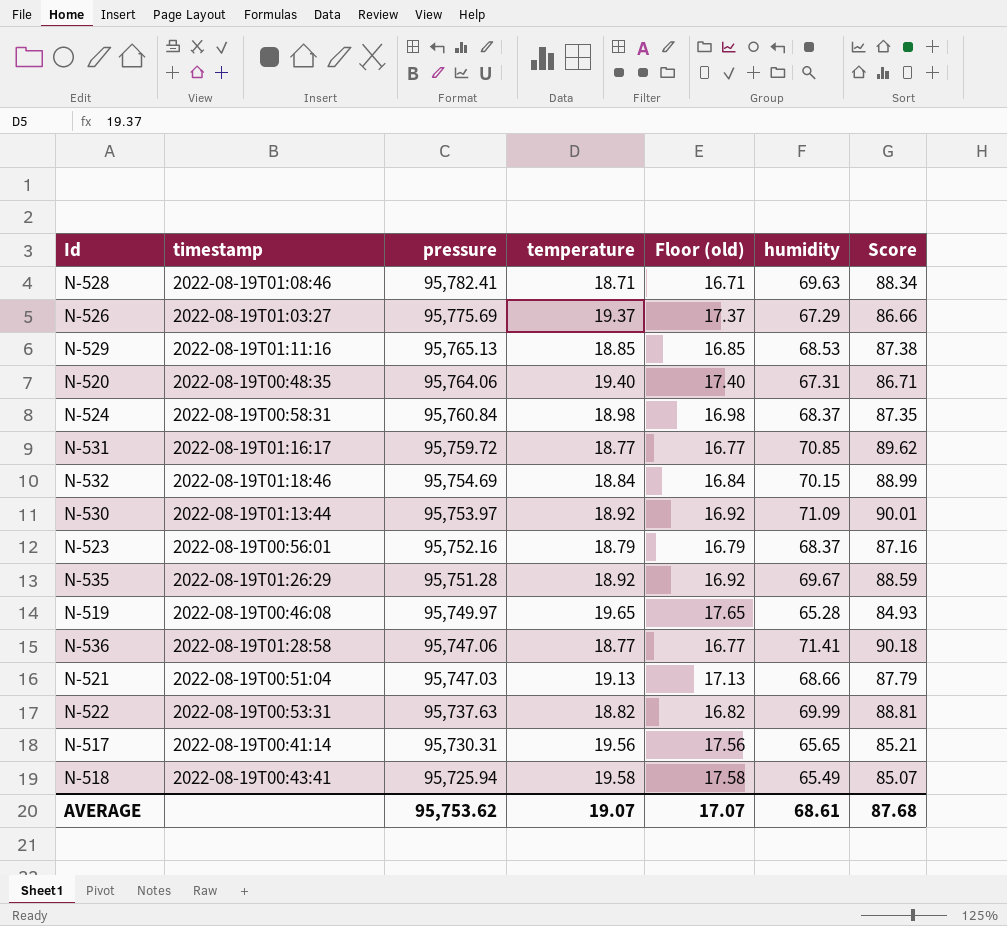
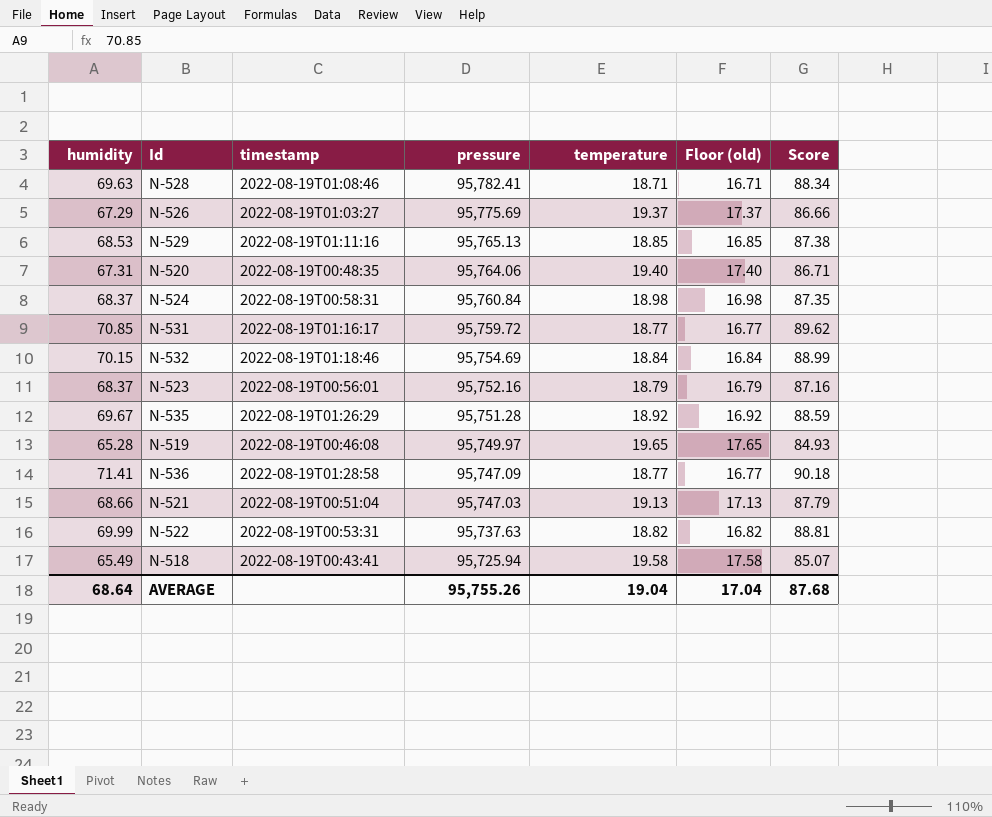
column humidity | position: 6 -> 1
row N-530: 2022-08-19T01:13:44 | 95,753.97 | 18.92 | 16.92 | 71.09 | 90.01 -> none
row N-517: 2022-08-19T00:41:14 | 95,730.31 | 19.56 | 17.56 | 65.65 | 85.21 -> none
N-536 | pressure: 95,747.06 -> 95,747.09
AVERAGE | humidity: 68.61 -> 68.64
AVERAGE | pressure: 95,753.62 -> 95,755.26
AVERAGE | temperature: 19.07 -> 19.04
AVERAGE | Floor (old): 17.07 -> 17.04

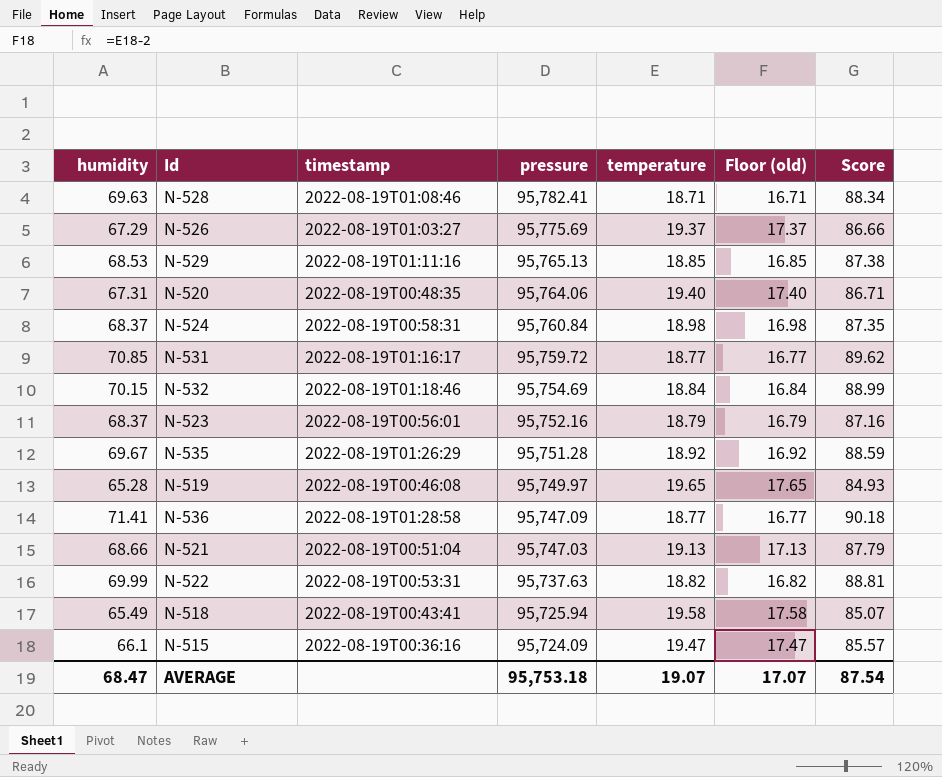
row N-515: none -> 66.1 | 2022-08-19T00:36:16 | 95,724.09 | 19.47 | 17.47 | 85.57
AVERAGE | humidity: 68.64 -> 68.47
AVERAGE | pressure: 95,755.26 -> 95,753.18
AVERAGE | temperature: 19.04 -> 19.07
AVERAGE | Floor (old): 17.04 -> 17.07
AVERAGE | Score: 87.68 -> 87.54

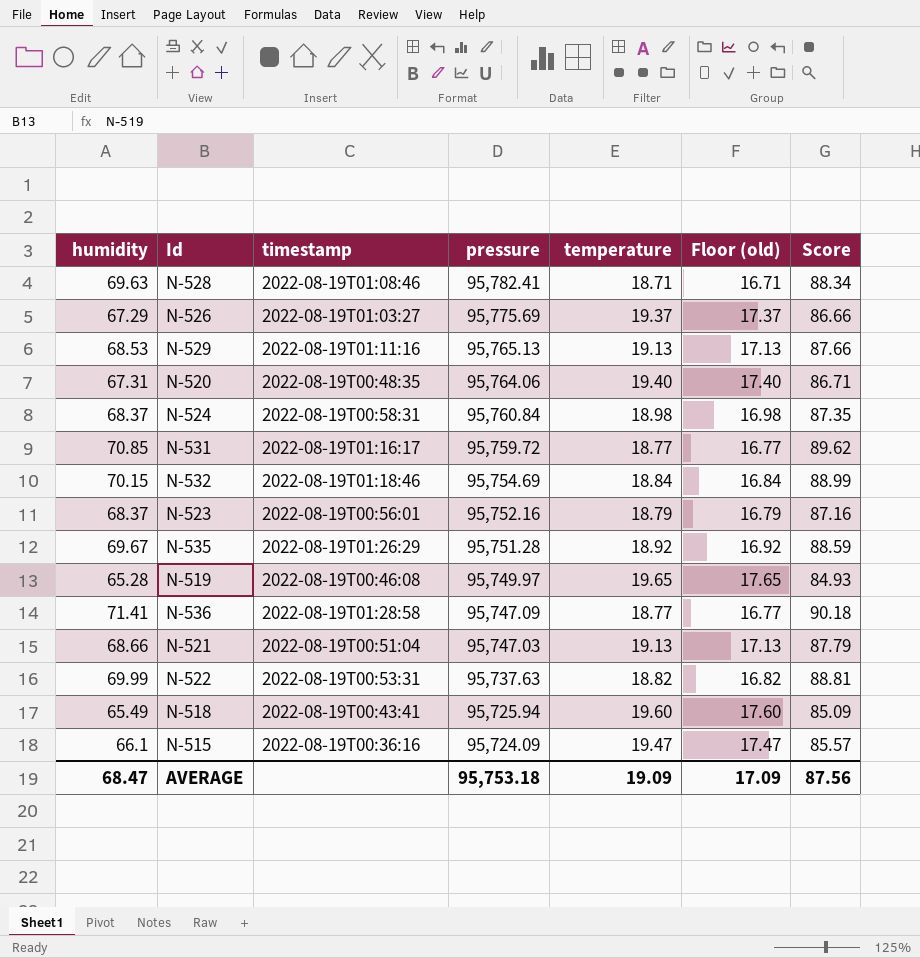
N-529 | temperature: 18.85 -> 19.13
N-529 | Floor (old): 16.85 -> 17.13
N-529 | Score: 87.38 -> 87.66
N-518 | temperature: 19.58 -> 19.60
N-518 | Floor (old): 17.58 -> 17.60
N-518 | Score: 85.07 -> 85.09
AVERAGE | temperature: 19.07 -> 19.09
AVERAGE | Floor (old): 17.07 -> 17.09
AVERAGE | Score: 87.54 -> 87.56

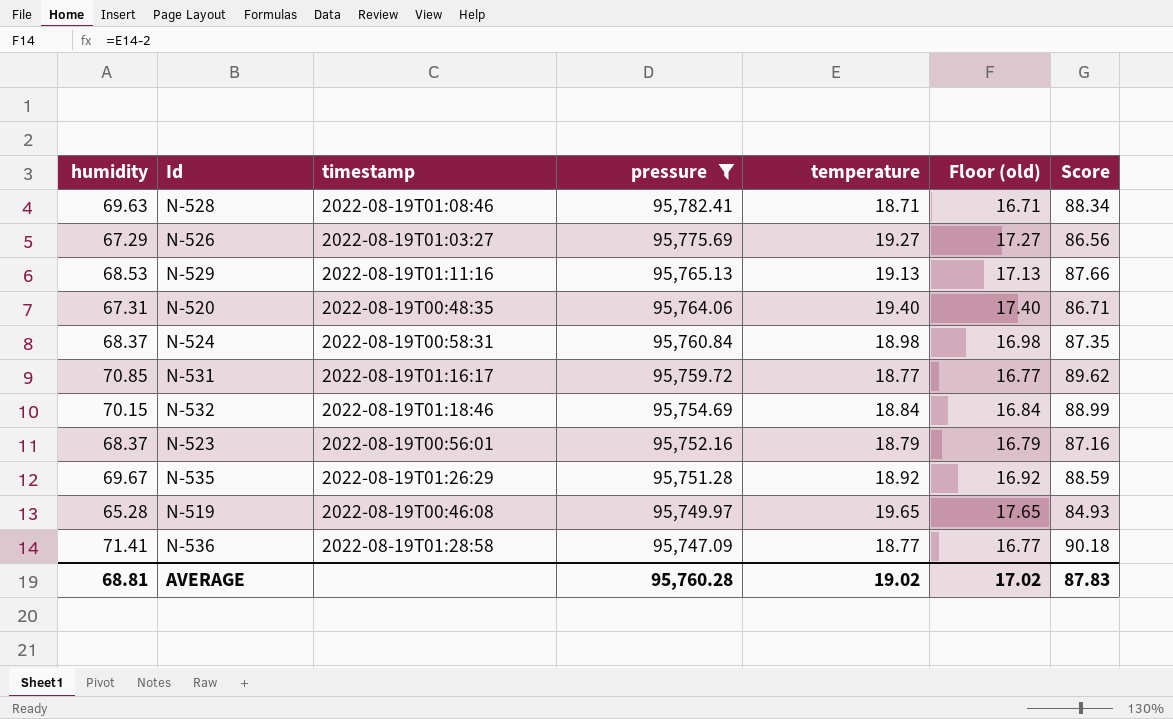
filter: none -> pressure >= 95,747.09
N-526 | temperature: 19.37 -> 19.27
N-526 | Floor (old): 17.37 -> 17.27
N-526 | Score: 86.66 -> 86.56
AVERAGE | humidity: 68.47 -> 68.81
AVERAGE | pressure: 95,753.18 -> 95,760.28
AVERAGE | temperature: 19.09 -> 19.02
AVERAGE | Floor (old): 17.09 -> 17.02
AVERAGE | Score: 87.56 -> 87.83

